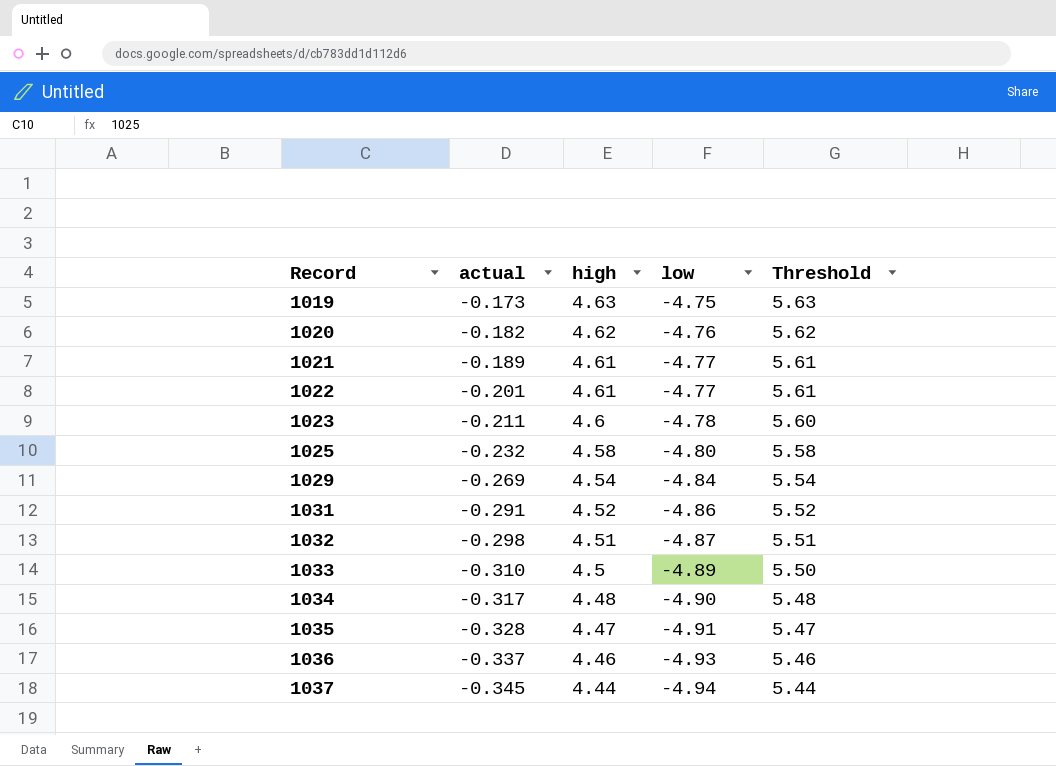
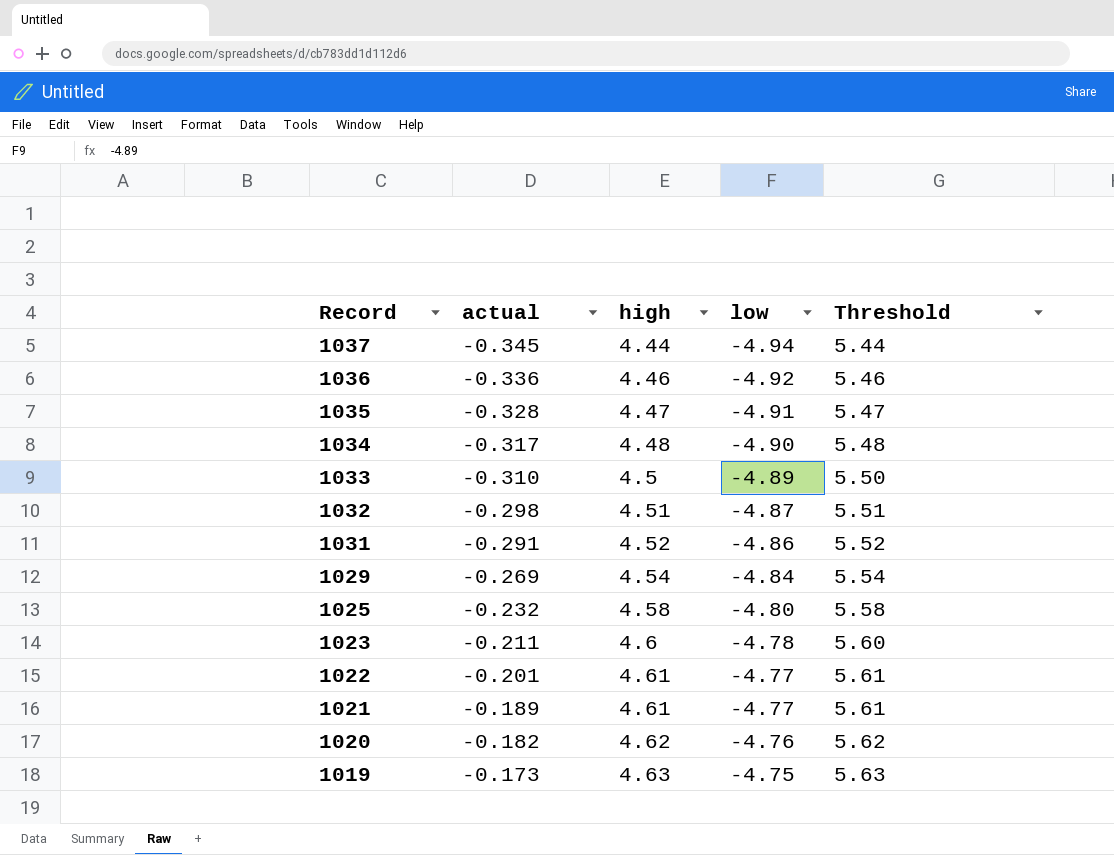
row order: Record ascending -> Record descending
1036 | actual: -0.337 -> -0.336
1036 | low: -4.93 -> -4.92

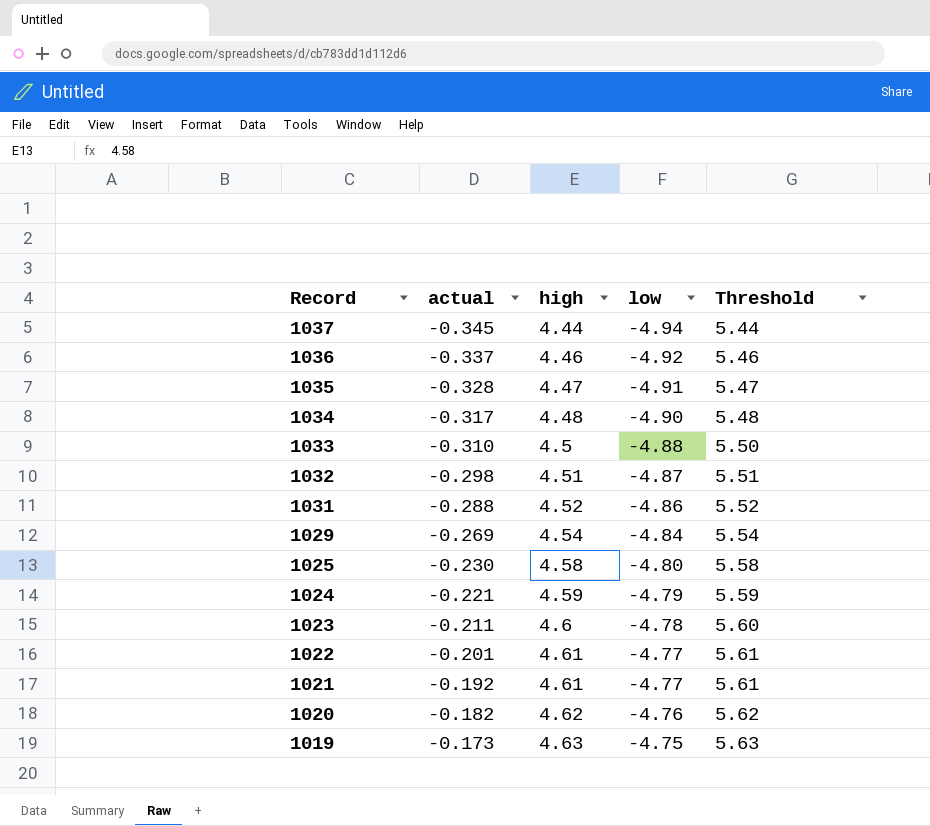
1036 | actual: -0.336 -> -0.337
1033 | low: -4.89 -> -4.88
1031 | actual: -0.291 -> -0.288
1025 | actual: -0.232 -> -0.230
row 1024: none -> -0.221 | 4.59 | -4.79 | 5.59
1021 | actual: -0.189 -> -0.192

